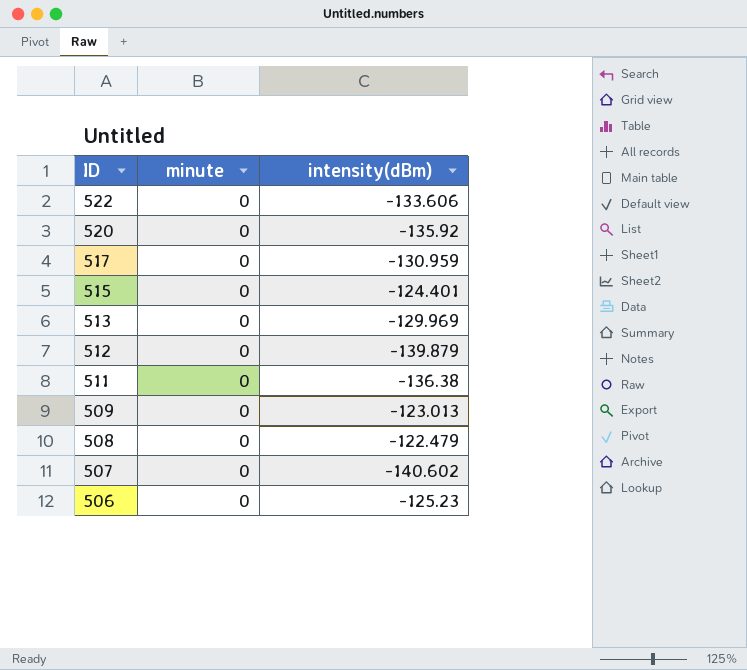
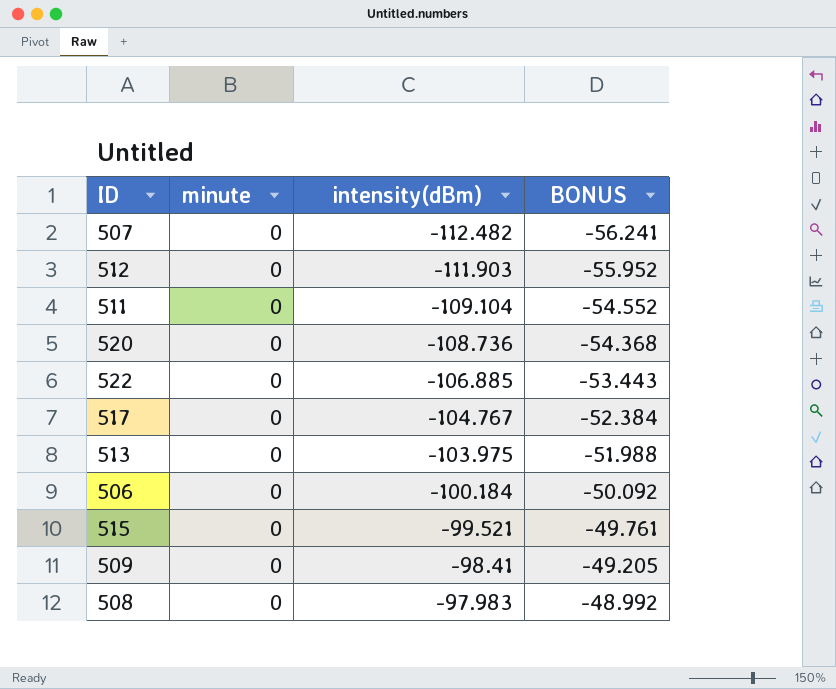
row order: ID descending -> intensity(dBm) ascending
column BONUS | formula: none -> [intensity(dBm)] * 0.5
507 | intensity(dBm): -140.602 -> -112.482
512 | intensity(dBm): -139.879 -> -111.903
511 | intensity(dBm): -136.38 -> -109.104
520 | intensity(dBm): -135.92 -> -108.736
522 | intensity(dBm): -133.606 -> -106.885
517 | intensity(dBm): -130.959 -> -104.767
513 | intensity(dBm): -129.969 -> -103.975
506 | intensity(dBm): -125.23 -> -100.184
515 | intensity(dBm): -124.401 -> -99.521
509 | intensity(dBm): -123.013 -> -98.41
508 | intensity(dBm): -122.479 -> -97.983

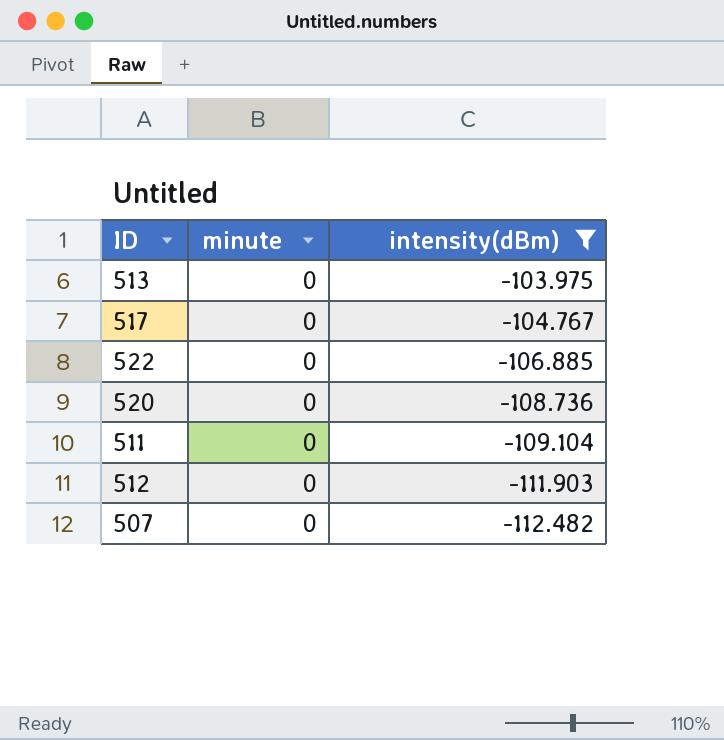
filter: none -> intensity(dBm) <= -103.975
row order: intensity(dBm) ascending -> intensity(dBm) descending
column BONUS | formula: [intensity(dBm)] * 0.5 -> none

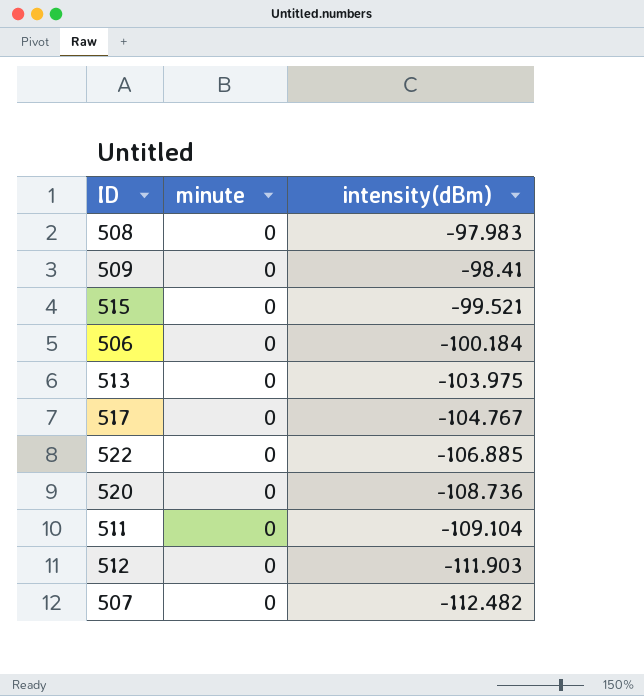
filter: intensity(dBm) <= -103.975 -> none

